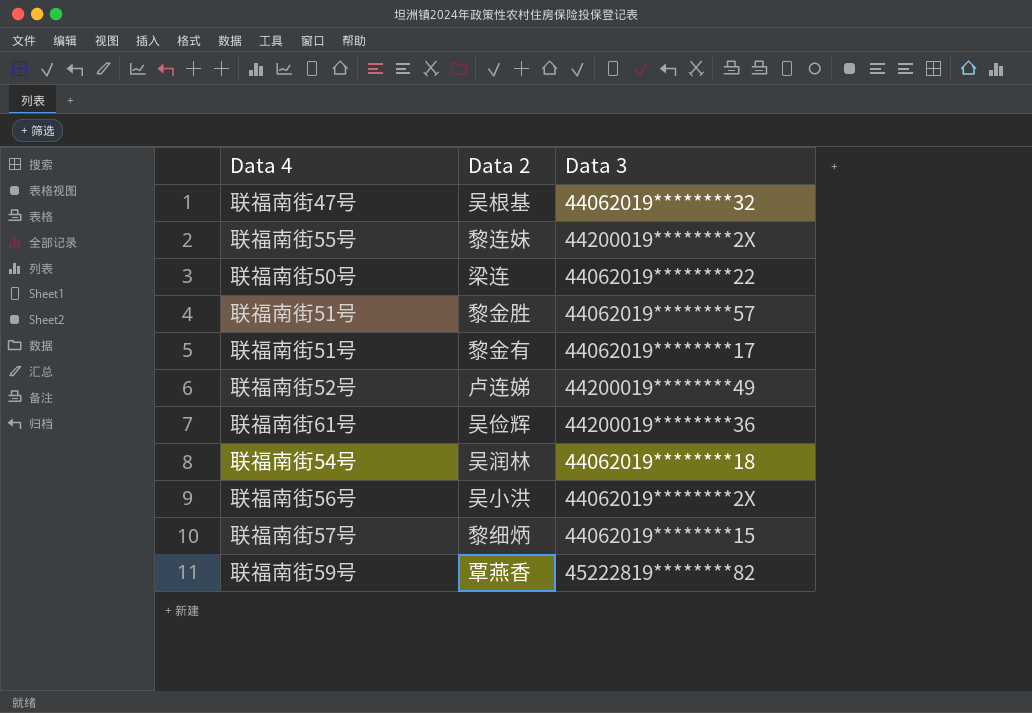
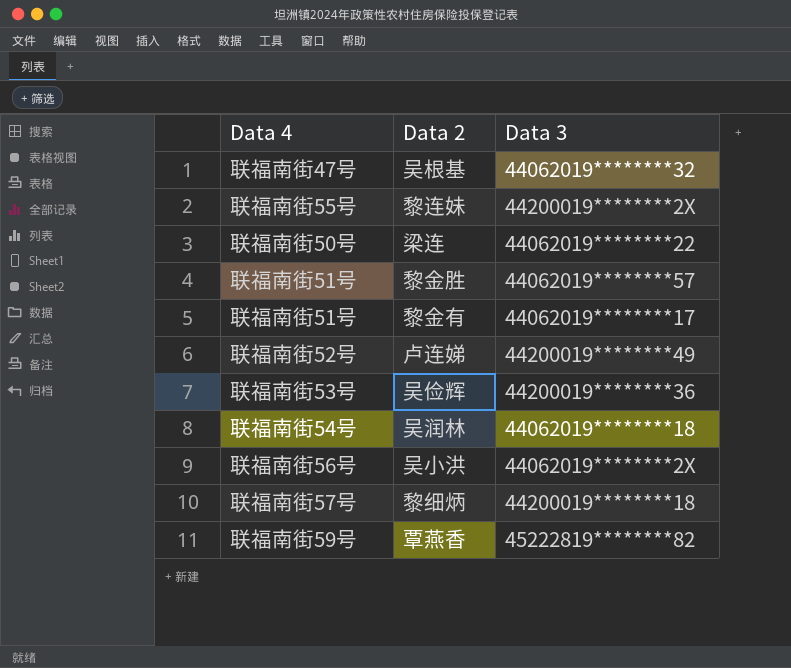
吴俭辉 | Data 4: 联福南街61号 -> 联福南街53号
黎细炳 | Data 3: 44062019********15 -> 44200019********18

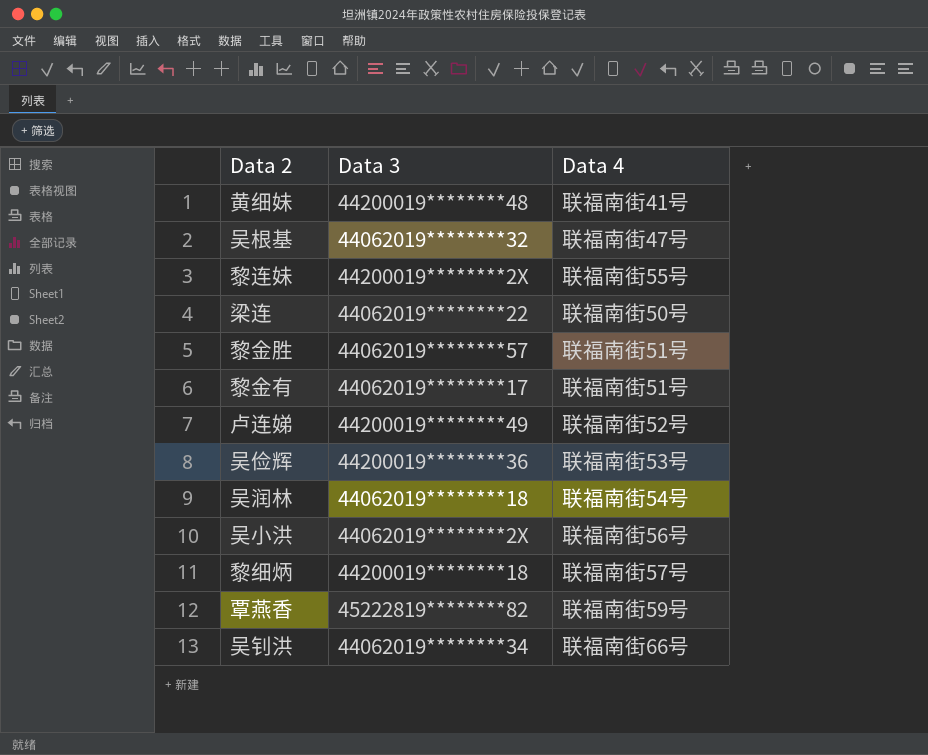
column Data 4 | position: 1 -> 3
row 黄细妹: none -> 44200019********48 | 联福南街41号
row 吴钊洪: none -> 44062019********34 | 联福南街66号

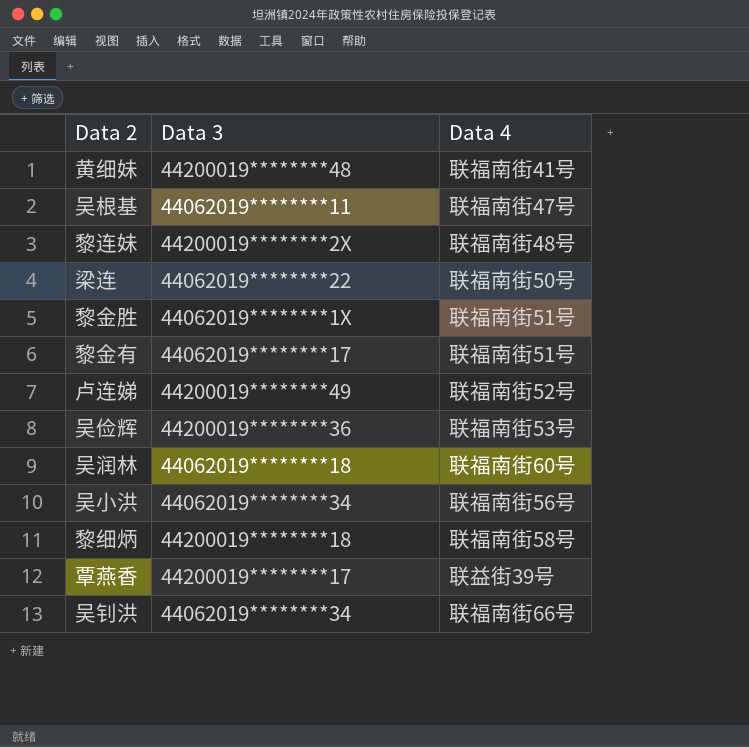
吴根基 | Data 3: 44062019********32 -> 44062019********11
黎连妹 | Data 4: 联福南街55号 -> 联福南街48号
黎金胜 | Data 3: 44062019********57 -> 44062019********1X
吴润林 | Data 4: 联福南街54号 -> 联福南街60号
吴小洪 | Data 3: 44062019********2X -> 44062019********34
黎细炳 | Data 4: 联福南街57号 -> 联福南街58号
覃燕香 | Data 3: 45222819********82 -> 44200019********17
覃燕香 | Data 4: 联福南街59号 -> 联益街39号

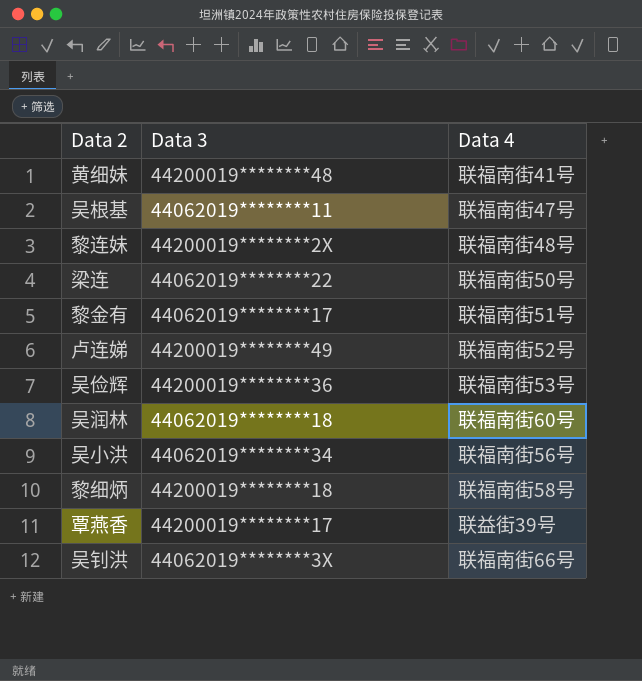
row 黎金胜: 44062019********1X | 联福南街51号 -> none
吴钊洪 | Data 3: 44062019********34 -> 44062019********3X

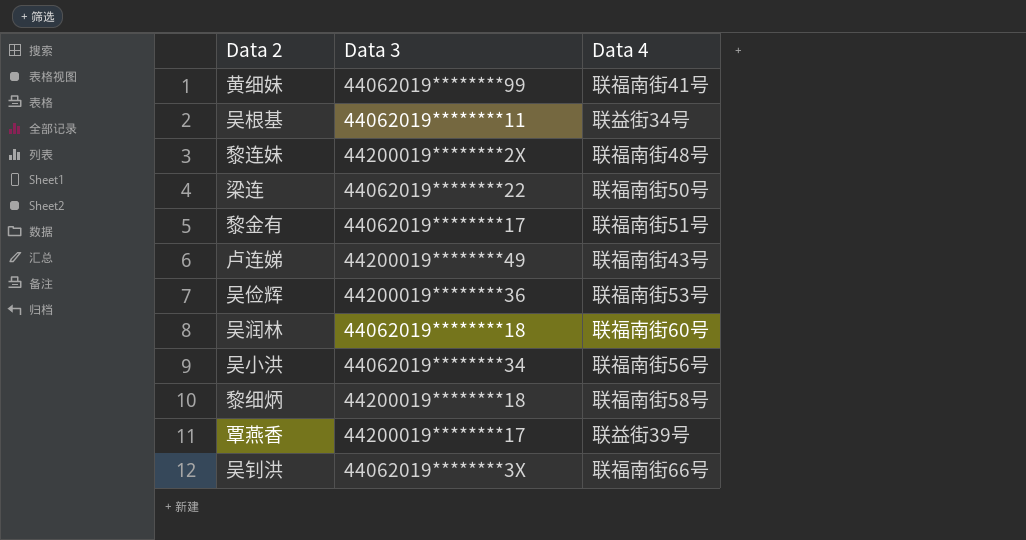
黄细妹 | Data 3: 44200019********48 -> 44062019********99
吴根基 | Data 4: 联福南街47号 -> 联益街34号
卢连娣 | Data 4: 联福南街52号 -> 联福南街43号

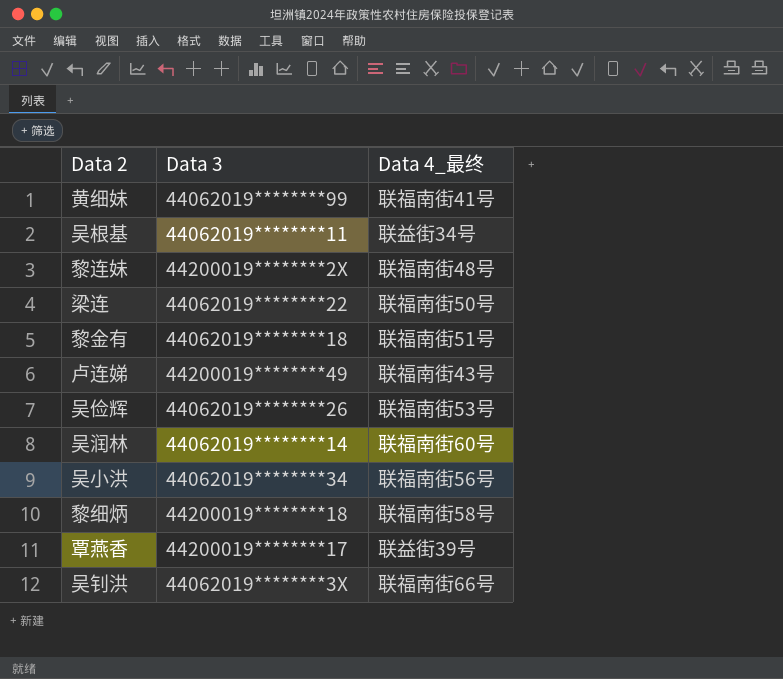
column name: Data 4 -> Data 4_最终
黎金有 | Data 3: 44062019********17 -> 44062019********18
吴俭辉 | Data 3: 44200019********36 -> 44062019********26
吴润林 | Data 3: 44062019********18 -> 44062019********14

